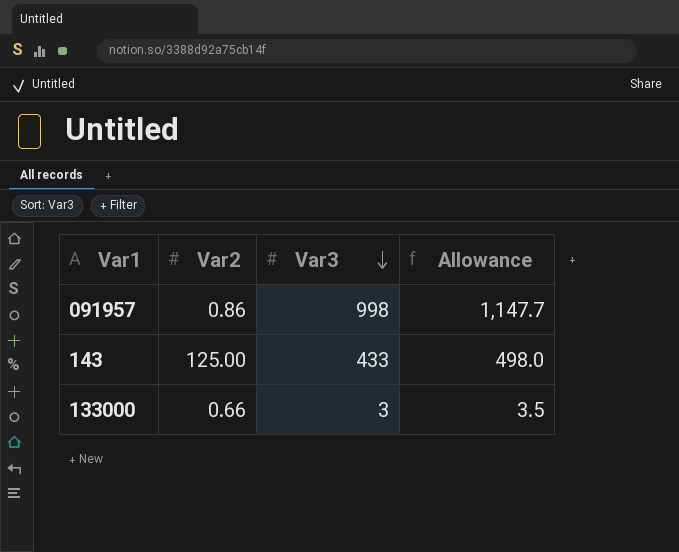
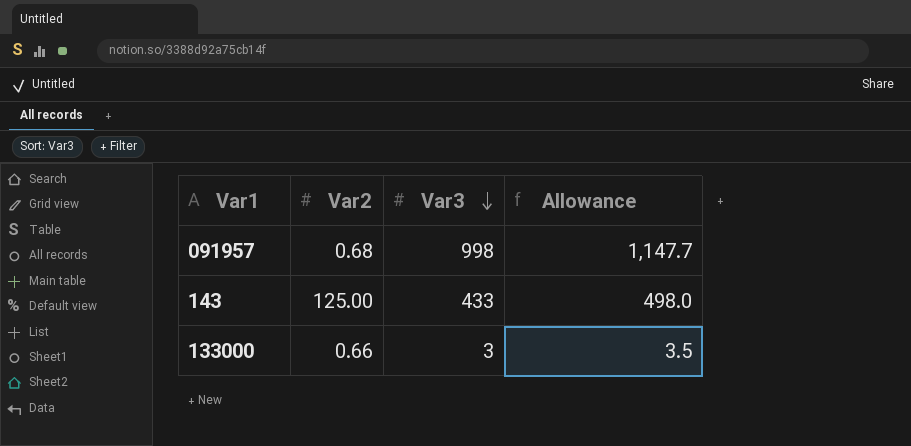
091957 | Var2: 0.86 -> 0.68

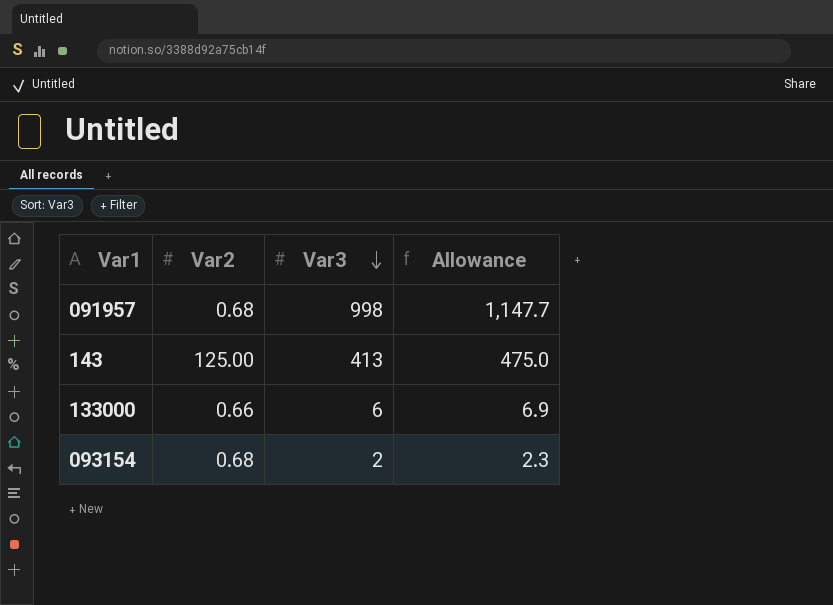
143 | Var3: 433 -> 413
143 | Allowance: 498.0 -> 475.0
133000 | Var3: 3 -> 6
133000 | Allowance: 3.5 -> 6.9
row 093154: none -> 0.68 | 2 | 2.3

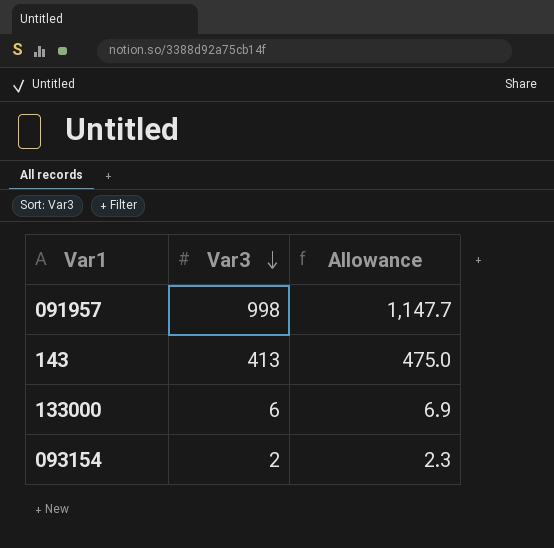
column Var2 | position: 2 -> none

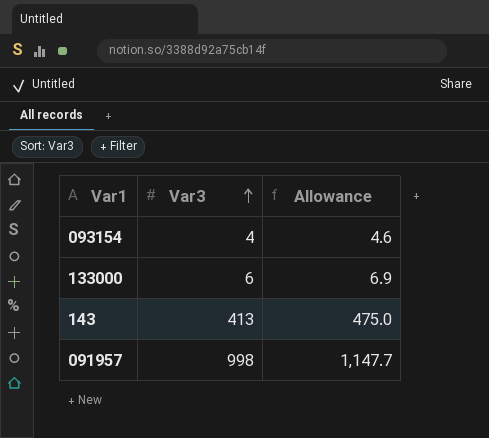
row order: Var3 descending -> Var3 ascending
093154 | Var3: 2 -> 4
093154 | Allowance: 2.3 -> 4.6

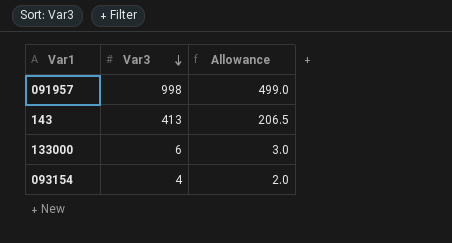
row order: Var3 ascending -> Var3 descending
column Allowance | formula: [Var3] * 1.15 -> [Var3] * 0.5

